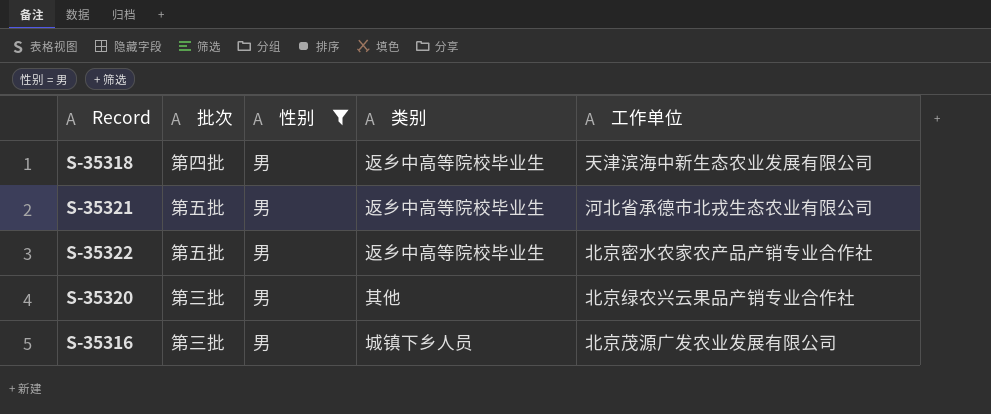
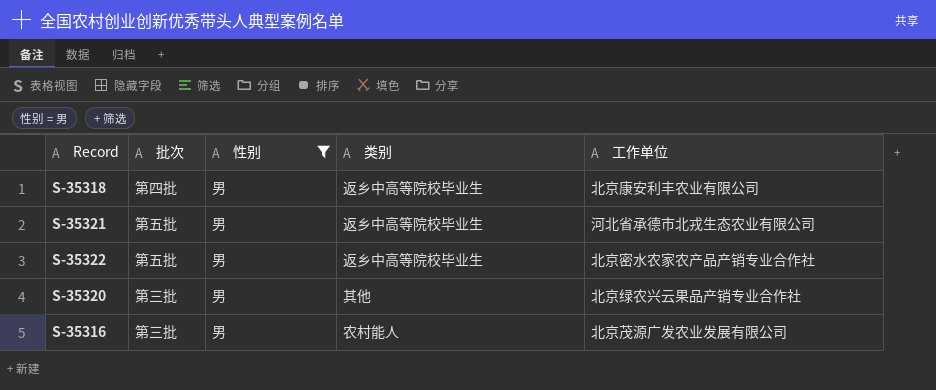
S-35318 | 工作单位: 天津滨海中新生态农业发展有限公司 -> 北京康安利丰农业有限公司
S-35316 | 类别: 城镇下乡人员 -> 农村能人

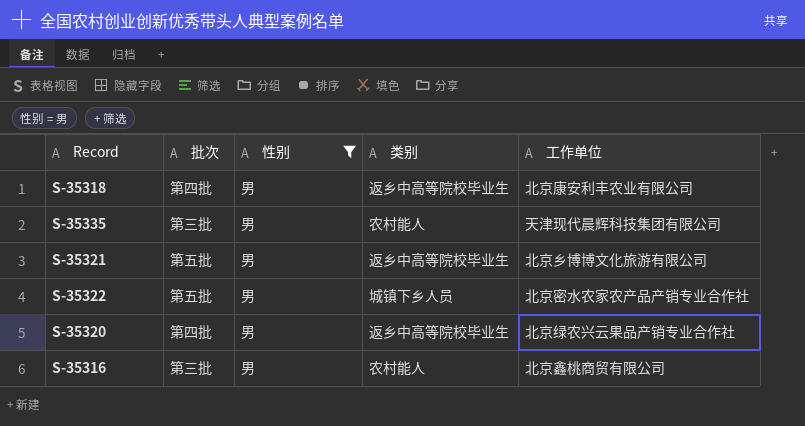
row S-35335: none -> 第三批 | 男 | 农村能人 | 天津现代晨辉科技集团有限公司
S-35321 | 工作单位: 河北省承德市北戎生态农业有限公司 -> 北京乡博博文化旅游有限公司
S-35322 | 类别: 返乡中高等院校毕业生 -> 城镇下乡人员
S-35320 | 批次: 第三批 -> 第四批
S-35320 | 类别: 其他 -> 返乡中高等院校毕业生
S-35316 | 工作单位: 北京茂源广发农业发展有限公司 -> 北京鑫桃商贸有限公司

